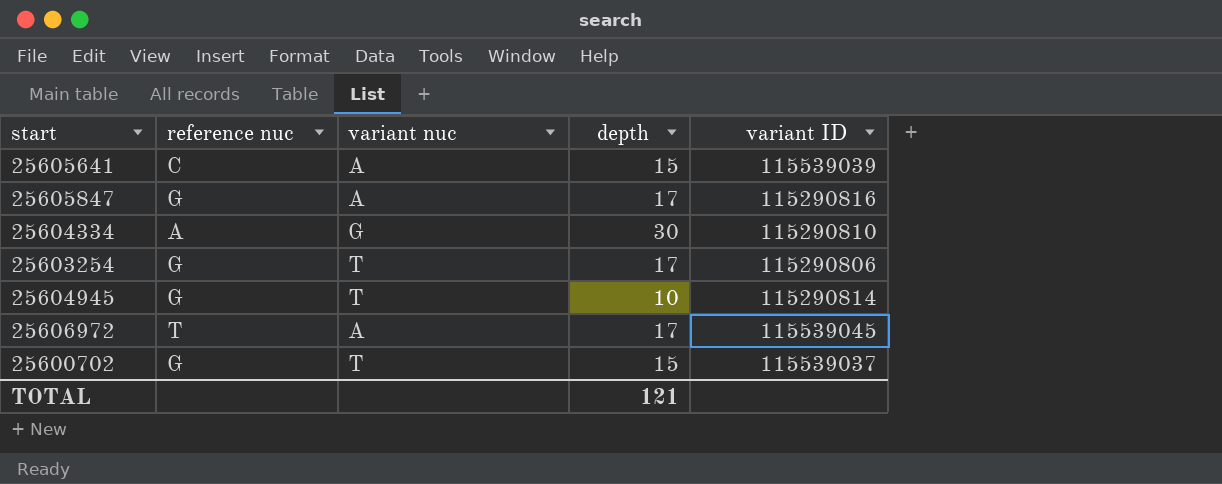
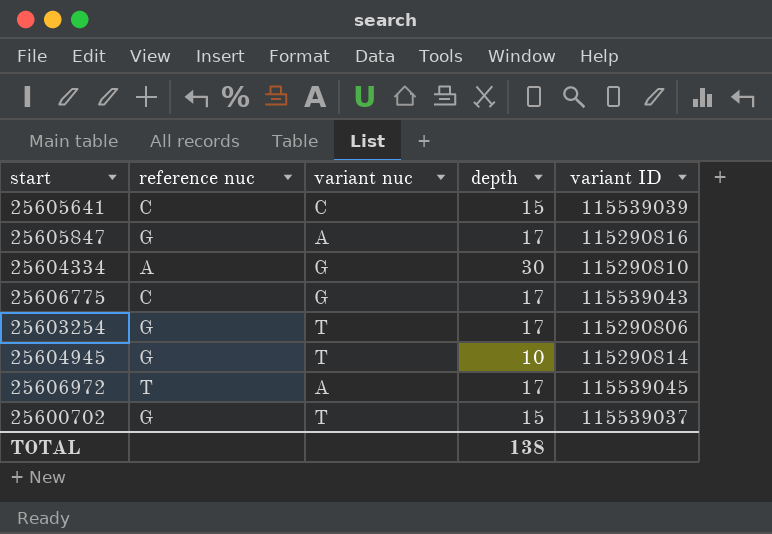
25605641 | variant nuc: A -> C
row 25606775: none -> C | G | 17 | 115539043
TOTAL | depth: 121 -> 138

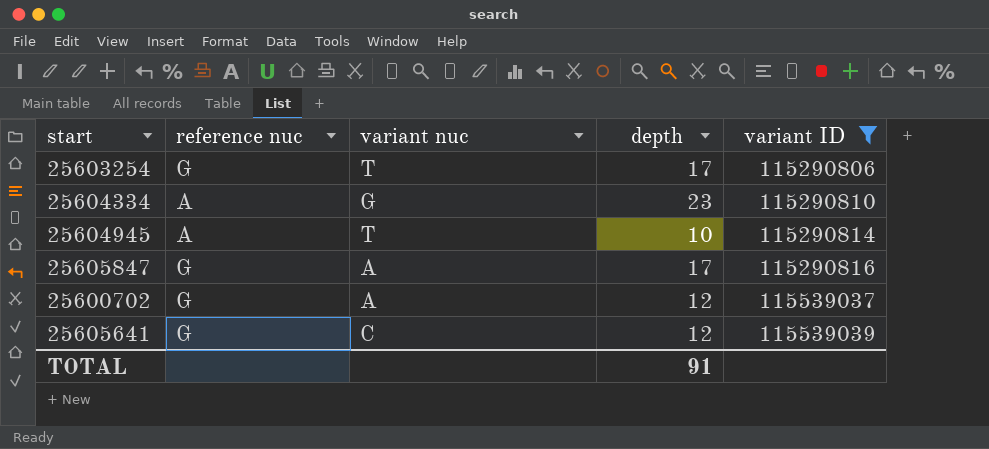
filter: none -> variant ID <= 115539039
row order: none -> variant ID ascending
25604334 | depth: 30 -> 23
25604945 | reference nuc: G -> A
25600702 | variant nuc: T -> A
25600702 | depth: 15 -> 12
25605641 | reference nuc: C -> G
25605641 | depth: 15 -> 12
TOTAL | depth: 138 -> 91

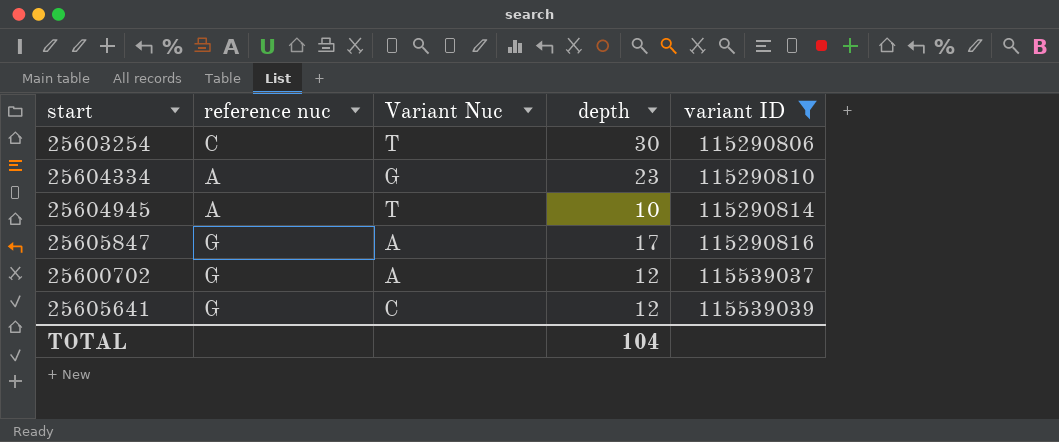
column name: variant nuc -> Variant Nuc
25603254 | reference nuc: G -> C
25603254 | depth: 17 -> 30
TOTAL | depth: 91 -> 104

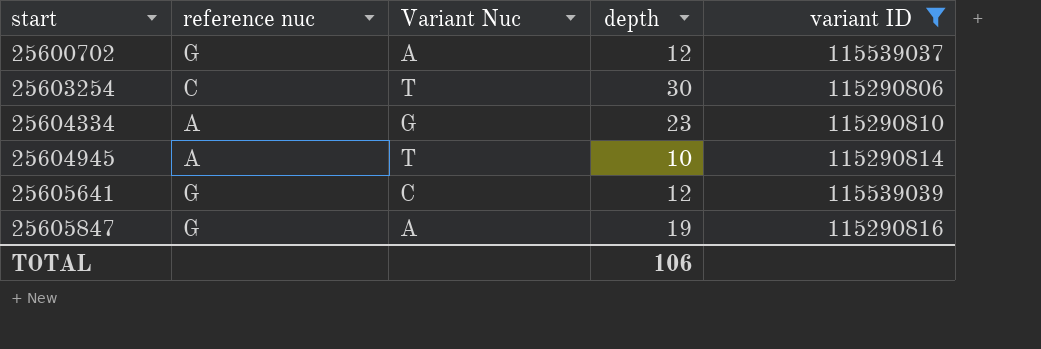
row order: variant ID ascending -> start ascending
25605847 | depth: 17 -> 19
TOTAL | depth: 104 -> 106

